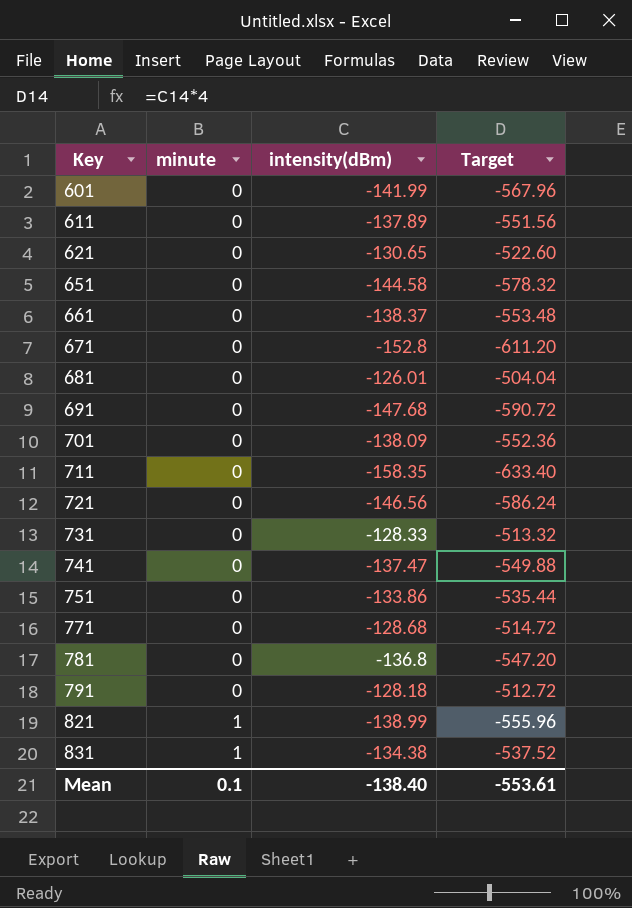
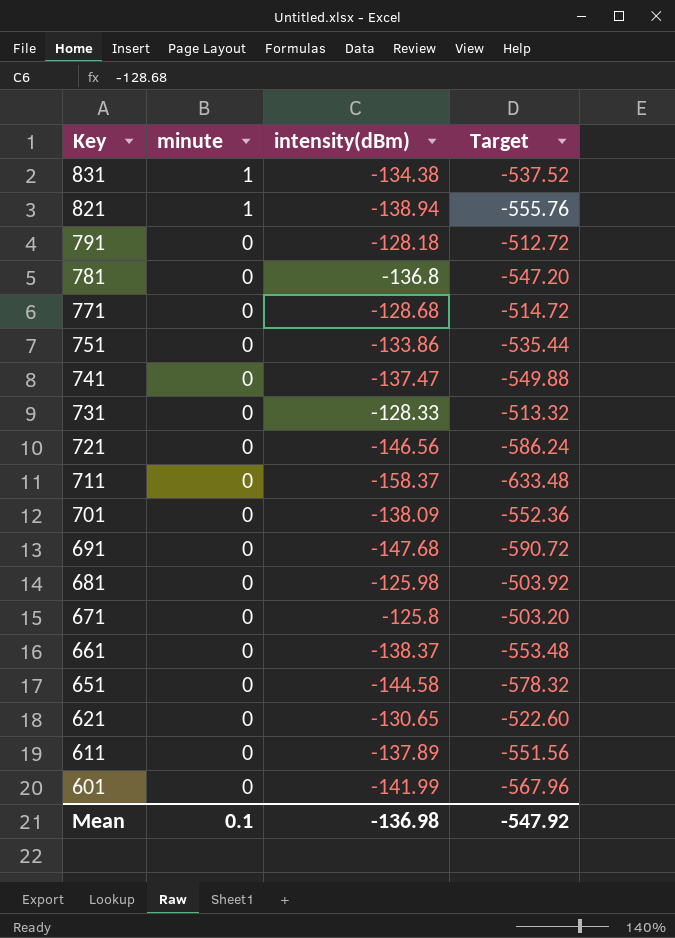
row order: Key ascending -> Key descending
821 | intensity(dBm): -138.99 -> -138.94
821 | Target: -555.96 -> -555.76
711 | intensity(dBm): -158.35 -> -158.37
711 | Target: -633.40 -> -633.48
681 | intensity(dBm): -126.01 -> -125.98
681 | Target: -504.04 -> -503.92
671 | intensity(dBm): -152.8 -> -125.8
671 | Target: -611.20 -> -503.20
Mean | intensity(dBm): -138.40 -> -136.98
Mean | Target: -553.61 -> -547.92

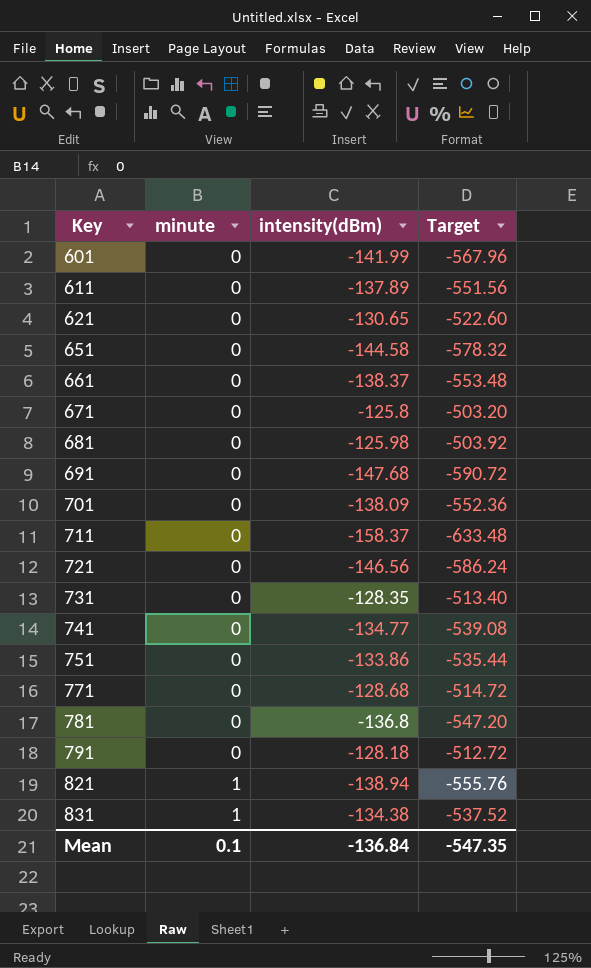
row order: Key descending -> Key ascending
731 | intensity(dBm): -128.33 -> -128.35
731 | Target: -513.32 -> -513.40
741 | intensity(dBm): -137.47 -> -134.77
741 | Target: -549.88 -> -539.08
Mean | intensity(dBm): -136.98 -> -136.84
Mean | Target: -547.92 -> -547.35

